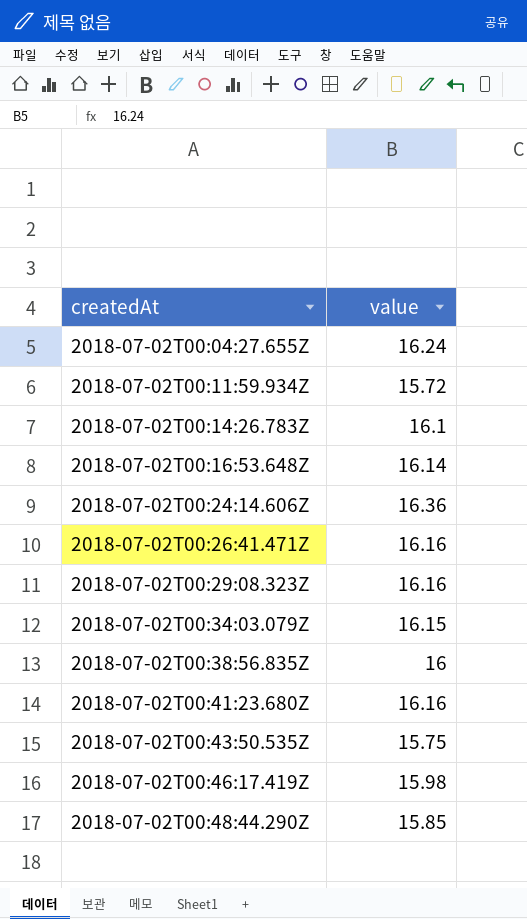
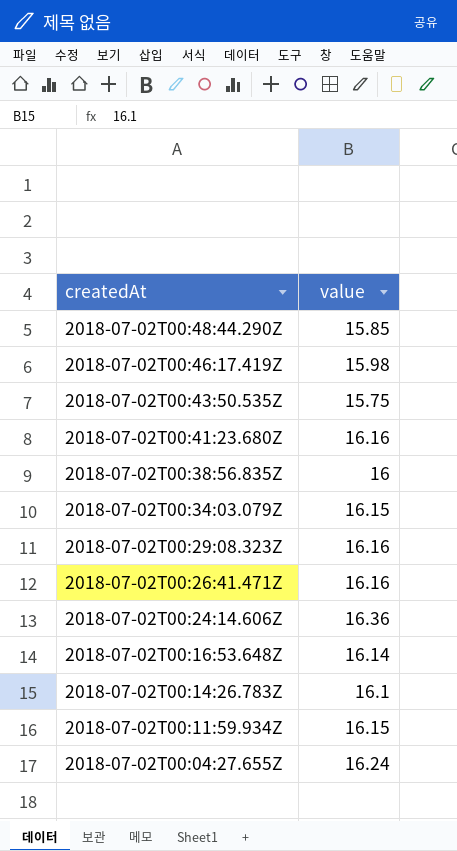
row order: createdAt ascending -> createdAt descending
2018-07-02T00:11:59.934Z | value: 15.72 -> 16.15

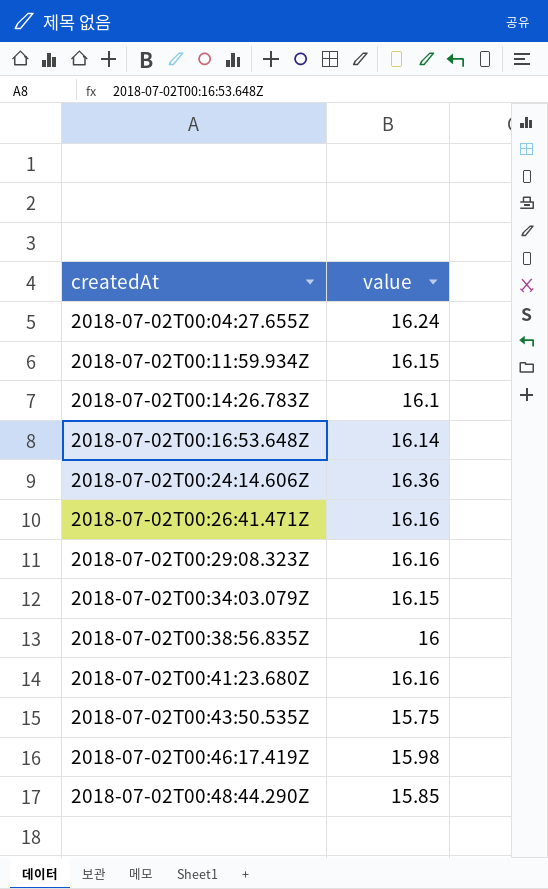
row order: createdAt descending -> createdAt ascending

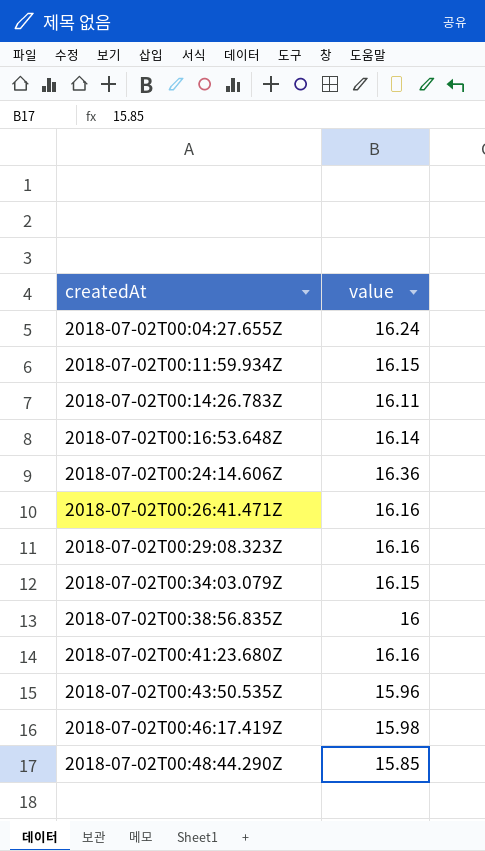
2018-07-02T00:14:26.783Z | value: 16.1 -> 16.11
2018-07-02T00:43:50.535Z | value: 15.75 -> 15.96

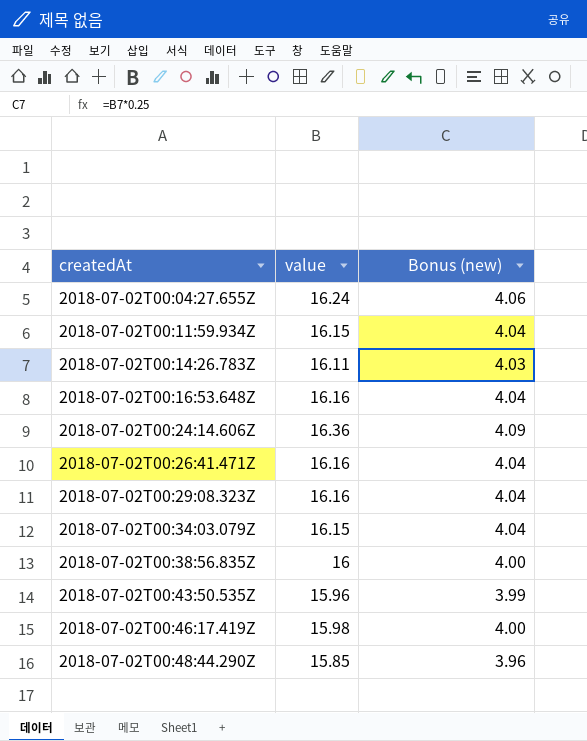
column Bonus (new) | formula: none -> [value] * 0.25
row 2018-07-02T00:41:23.680Z: 16.16 -> none
2018-07-02T00:16:53.648Z | value: 16.14 -> 16.16

